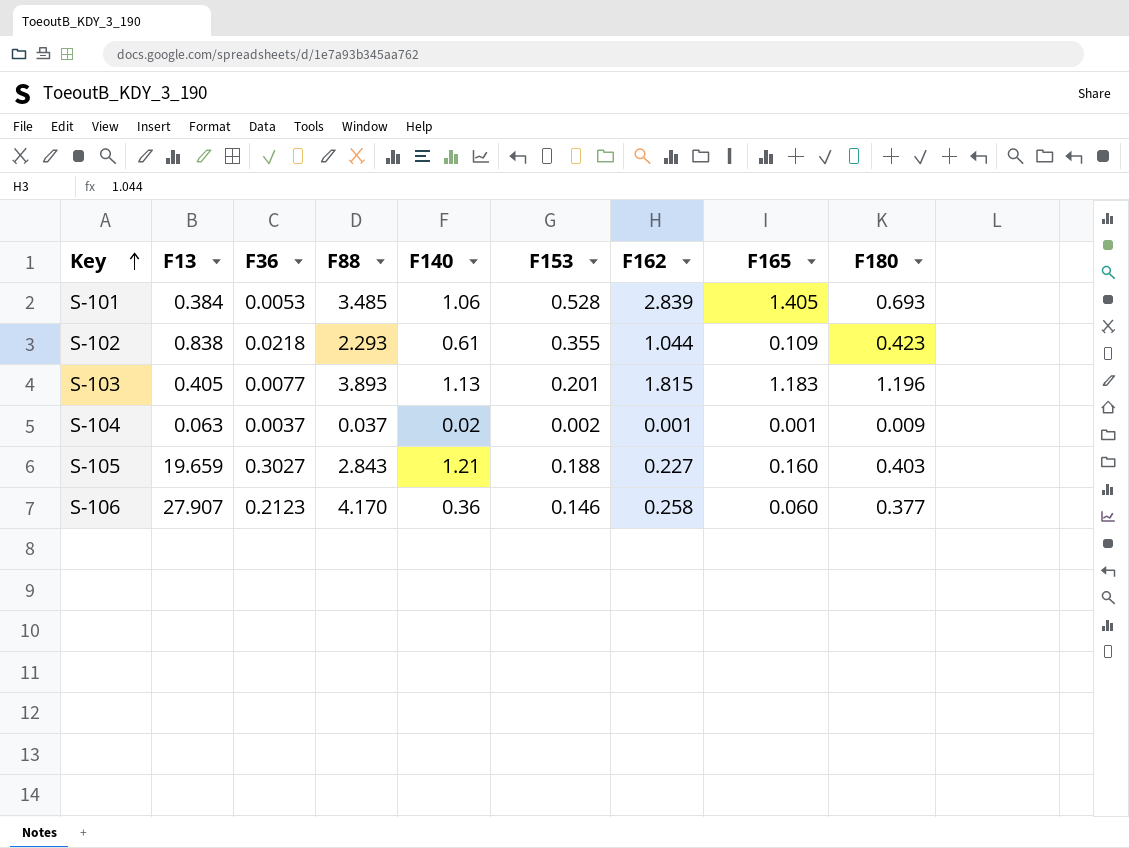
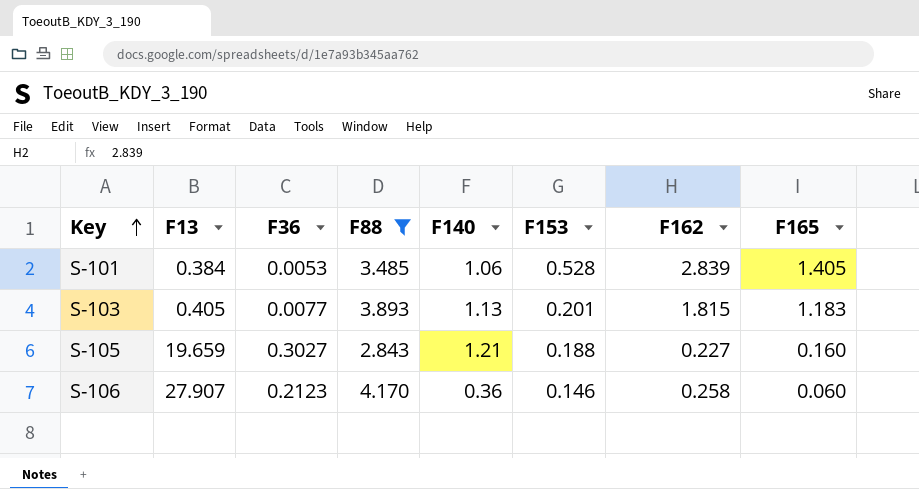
filter: none -> F88 >= 2.843
column F180 | position: 9 -> none

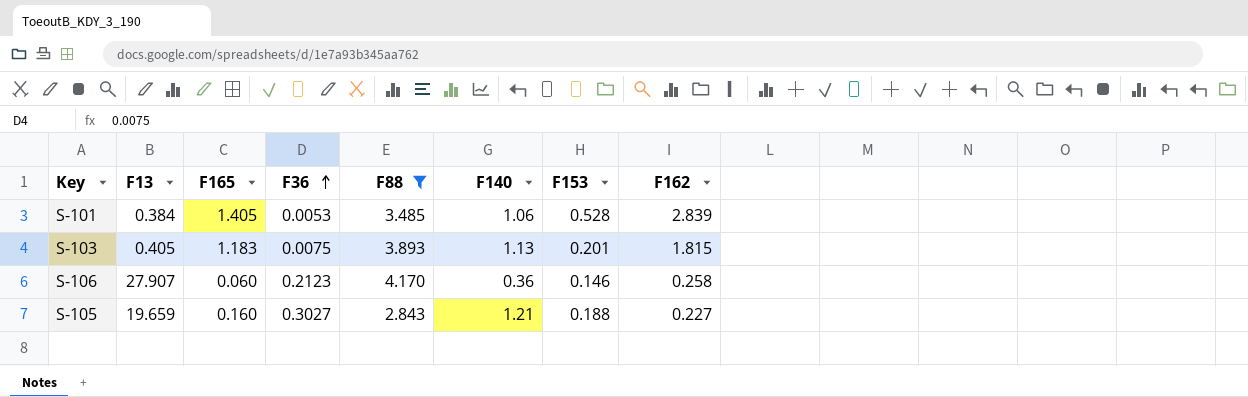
row order: Key ascending -> F36 ascending
column F165 | position: 8 -> 3
S-103 | F36: 0.0077 -> 0.0075

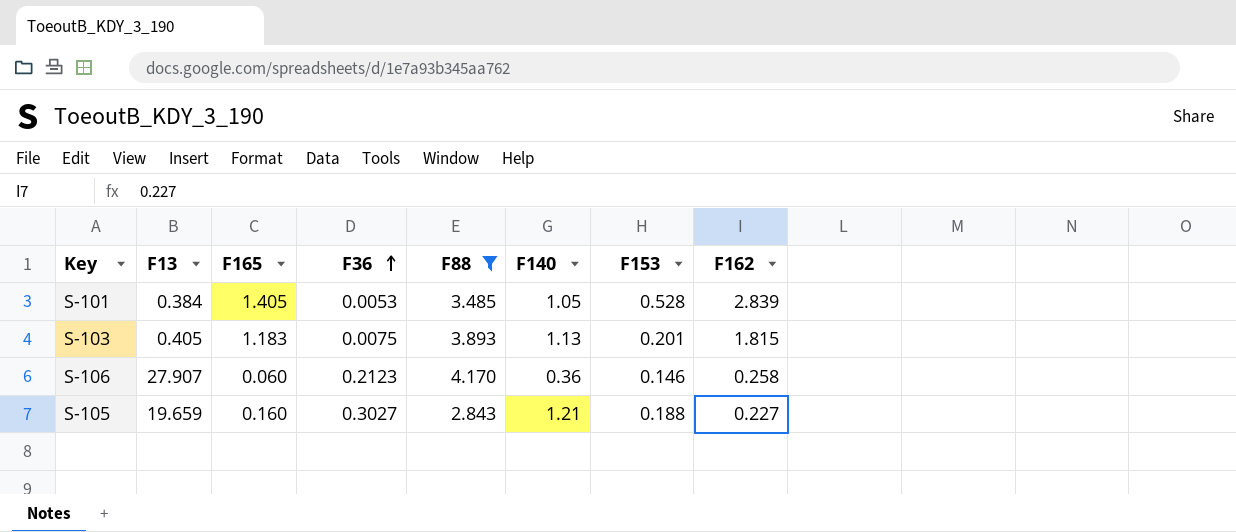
S-101 | F140: 1.06 -> 1.05

